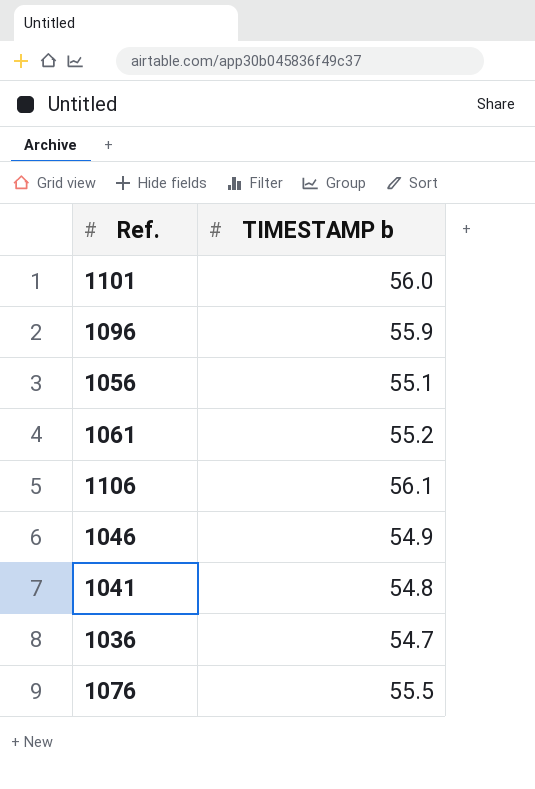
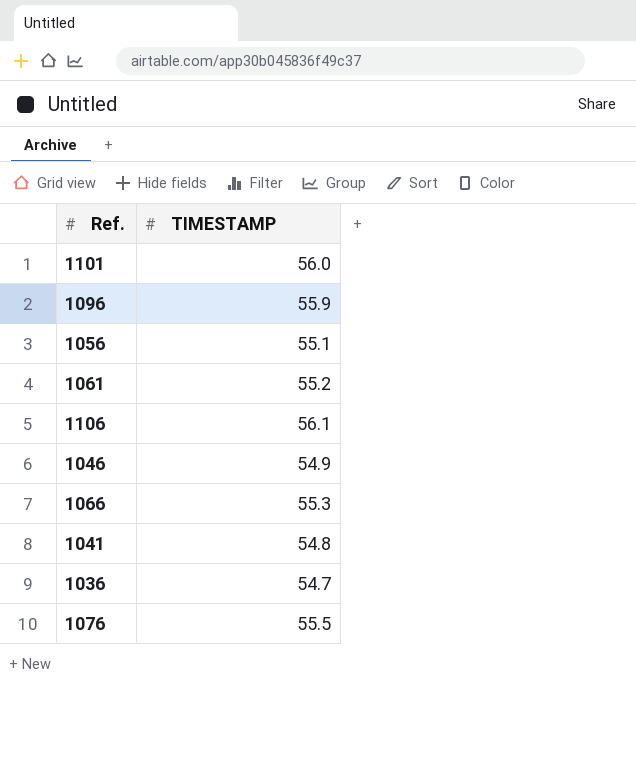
column name: TIMESTAMP b -> TIMESTAMP
row 1066: none -> 55.3

